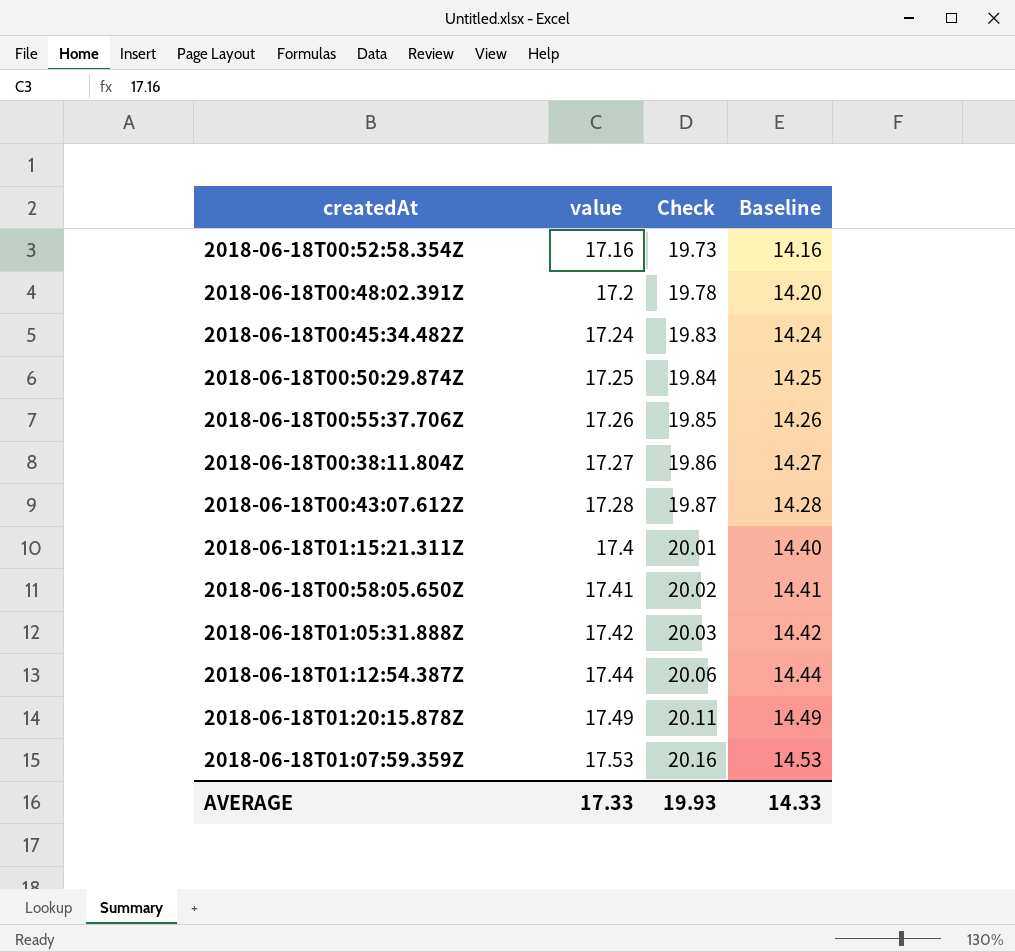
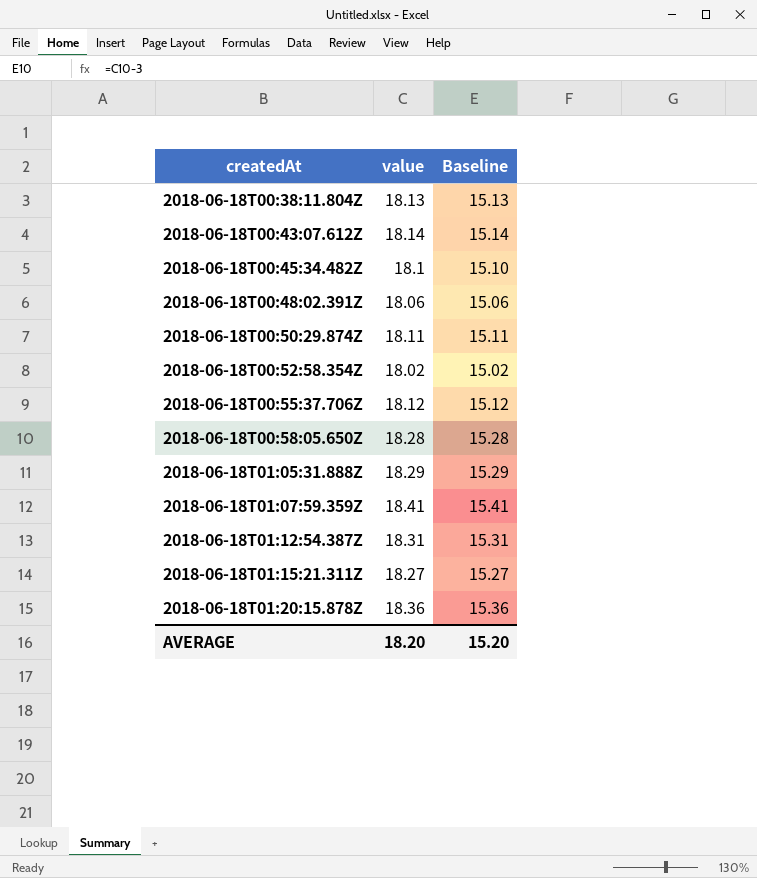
row order: value ascending -> createdAt ascending
column Check | formula: [value] * 1.15 -> none
2018-06-18T00:38:11.804Z | value: 17.27 -> 18.13
2018-06-18T00:38:11.804Z | Baseline: 14.27 -> 15.13
2018-06-18T00:43:07.612Z | value: 17.28 -> 18.14
2018-06-18T00:43:07.612Z | Baseline: 14.28 -> 15.14
2018-06-18T00:45:34.482Z | value: 17.24 -> 18.1
2018-06-18T00:45:34.482Z | Baseline: 14.24 -> 15.10
2018-06-18T00:48:02.391Z | value: 17.2 -> 18.06
2018-06-18T00:48:02.391Z | Baseline: 14.20 -> 15.06
2018-06-18T00:50:29.874Z | value: 17.25 -> 18.11
2018-06-18T00:50:29.874Z | Baseline: 14.25 -> 15.11
2018-06-18T00:52:58.354Z | value: 17.16 -> 18.02
2018-06-18T00:52:58.354Z | Baseline: 14.16 -> 15.02
2018-06-18T00:55:37.706Z | value: 17.26 -> 18.12
2018-06-18T00:55:37.706Z | Baseline: 14.26 -> 15.12
2018-06-18T00:58:05.650Z | value: 17.41 -> 18.28
2018-06-18T00:58:05.650Z | Baseline: 14.41 -> 15.28
2018-06-18T01:05:31.888Z | value: 17.42 -> 18.29
2018-06-18T01:05:31.888Z | Baseline: 14.42 -> 15.29
2018-06-18T01:07:59.359Z | value: 17.53 -> 18.41
2018-06-18T01:07:59.359Z | Baseline: 14.53 -> 15.41
2018-06-18T01:12:54.387Z | value: 17.44 -> 18.31
2018-06-18T01:12:54.387Z | Baseline: 14.44 -> 15.31
2018-06-18T01:15:21.311Z | value: 17.4 -> 18.27
2018-06-18T01:15:21.311Z | Baseline: 14.40 -> 15.27
2018-06-18T01:20:15.878Z | value: 17.49 -> 18.36
2018-06-18T01:20:15.878Z | Baseline: 14.49 -> 15.36
AVERAGE | value: 17.33 -> 18.20
AVERAGE | Baseline: 14.33 -> 15.20

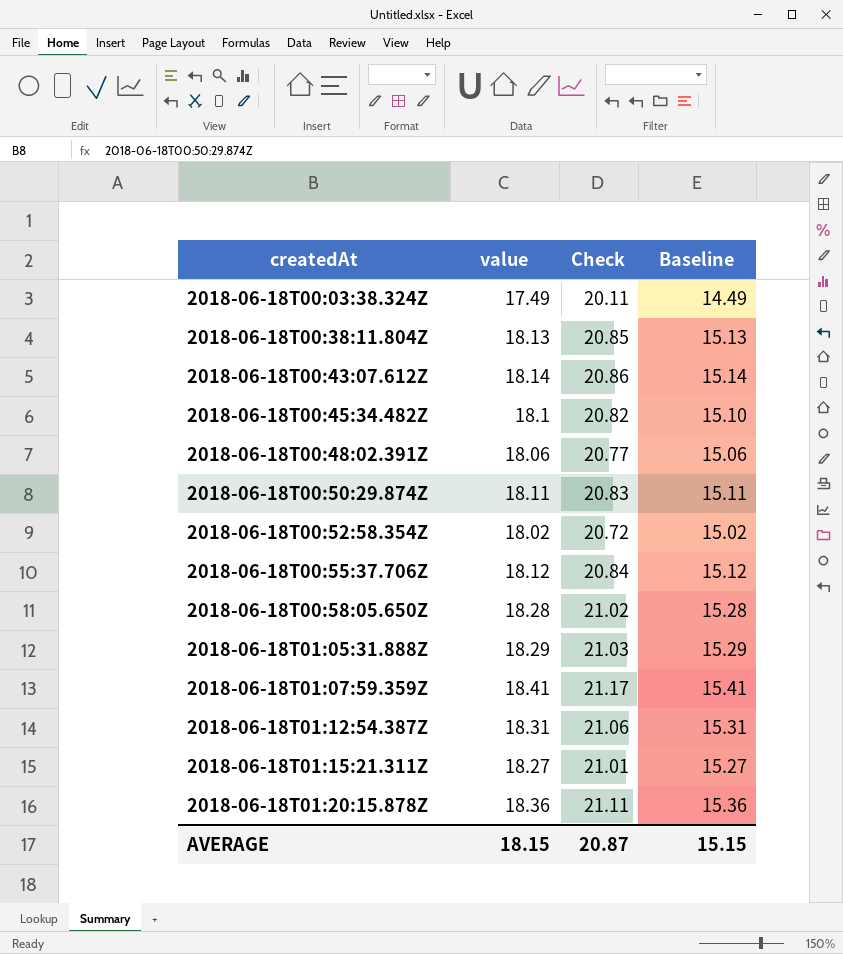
column Check | formula: none -> [value] * 1.15
row 2018-06-18T00:03:38.324Z: none -> 17.49 | 20.11 | 14.49
AVERAGE | value: 18.20 -> 18.15
AVERAGE | Baseline: 15.20 -> 15.15

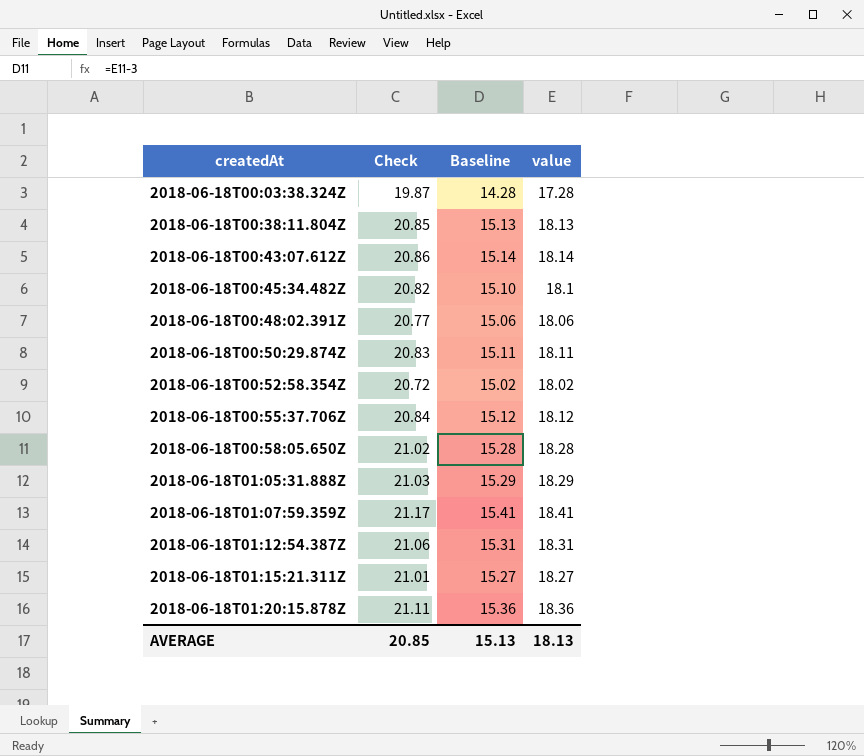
column value | position: 2 -> 4
2018-06-18T00:03:38.324Z | Check: 20.11 -> 19.87
2018-06-18T00:03:38.324Z | Baseline: 14.49 -> 14.28
2018-06-18T00:03:38.324Z | value: 17.49 -> 17.28
AVERAGE | Check: 20.87 -> 20.85
AVERAGE | Baseline: 15.15 -> 15.13
AVERAGE | value: 18.15 -> 18.13

